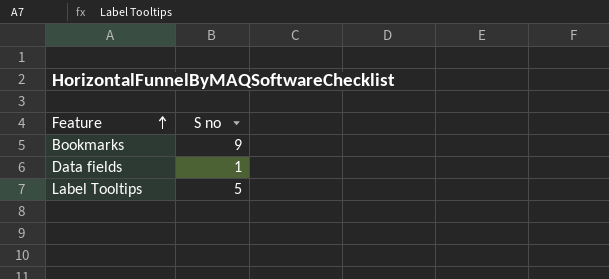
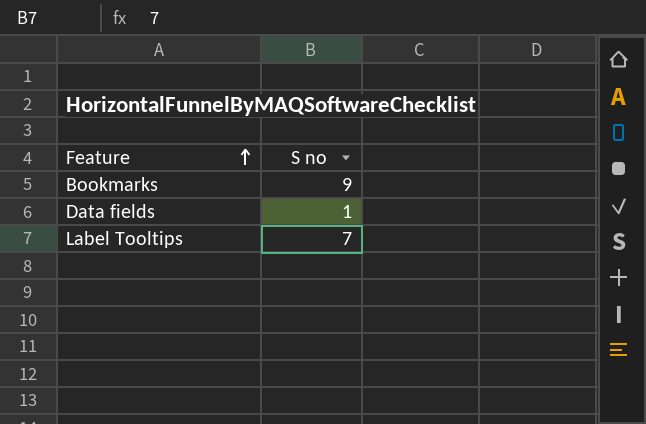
Label Tooltips | S no: 5 -> 7

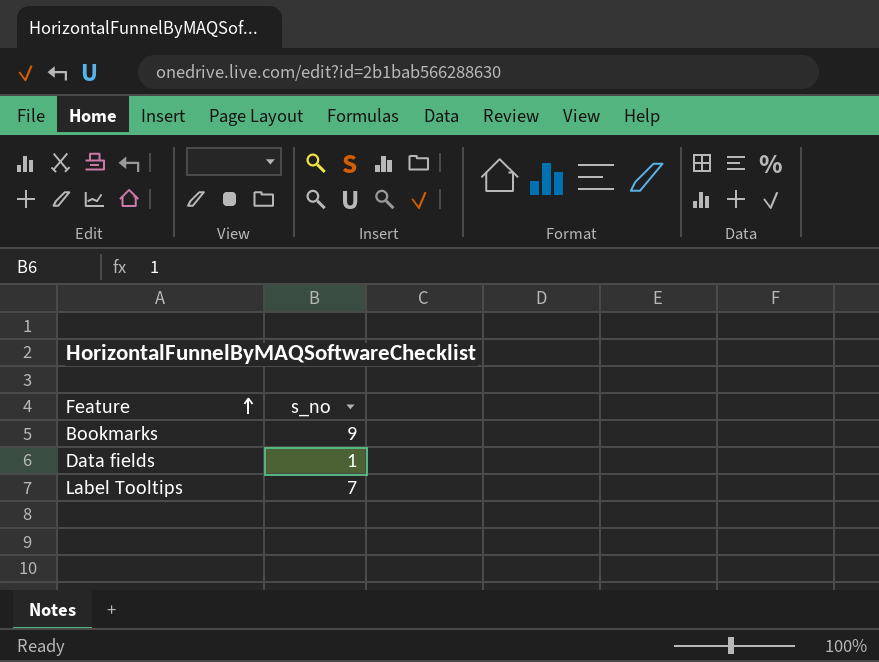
column name: S no -> s_no

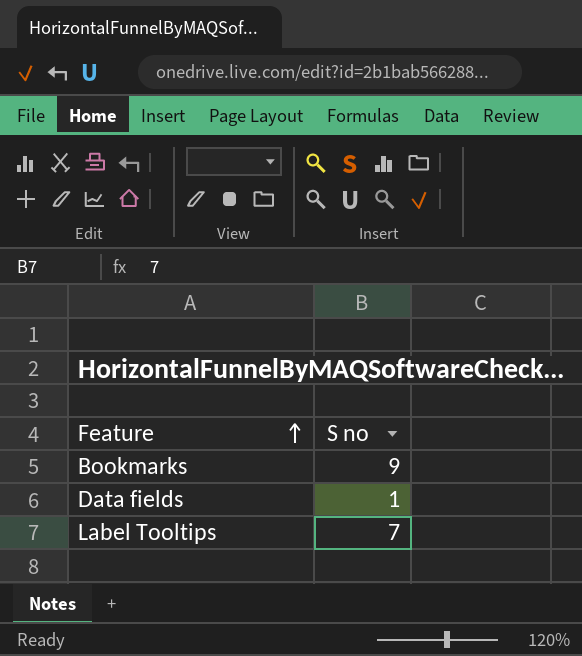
column name: s_no -> S no

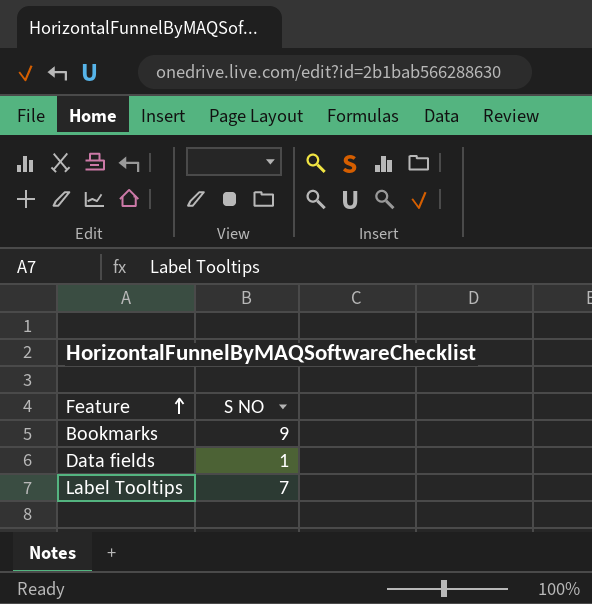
column name: S no -> S NO

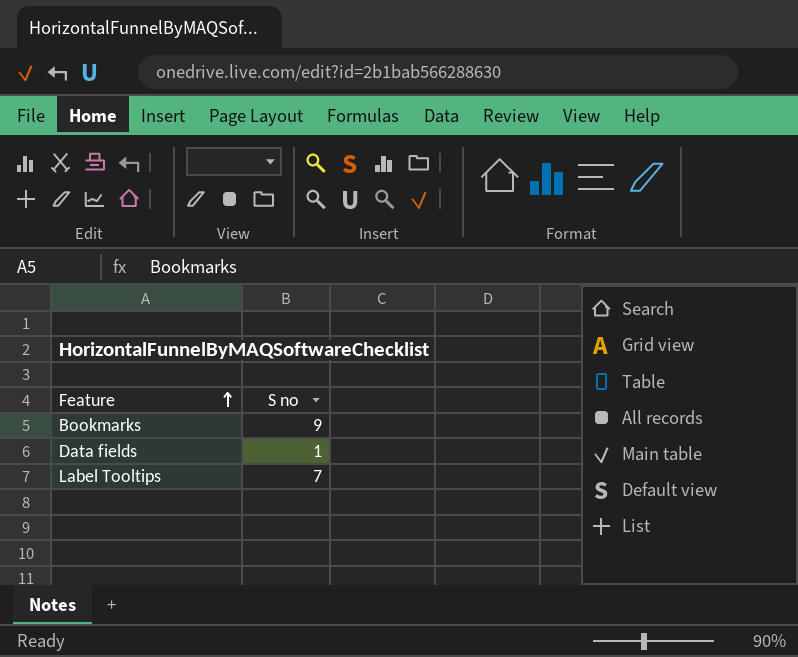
column name: S NO -> S no

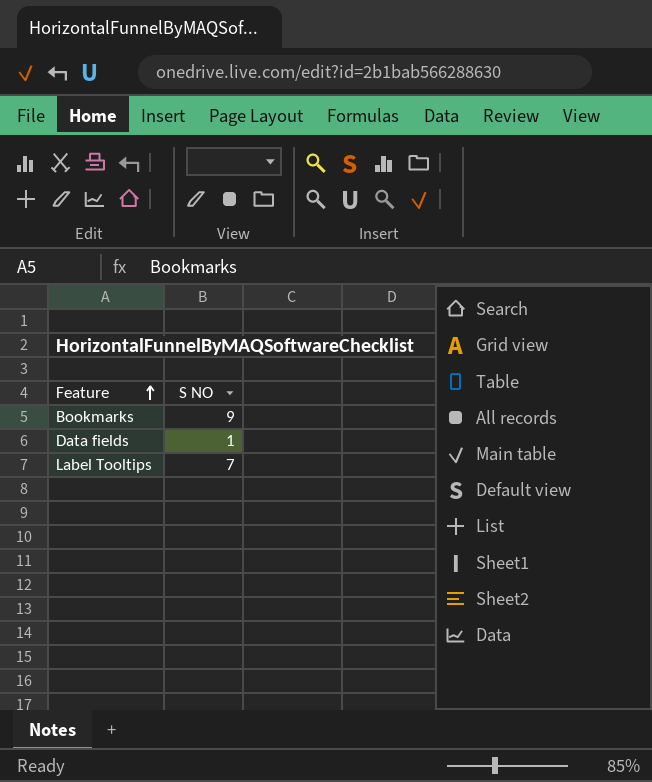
column name: S no -> S NO

